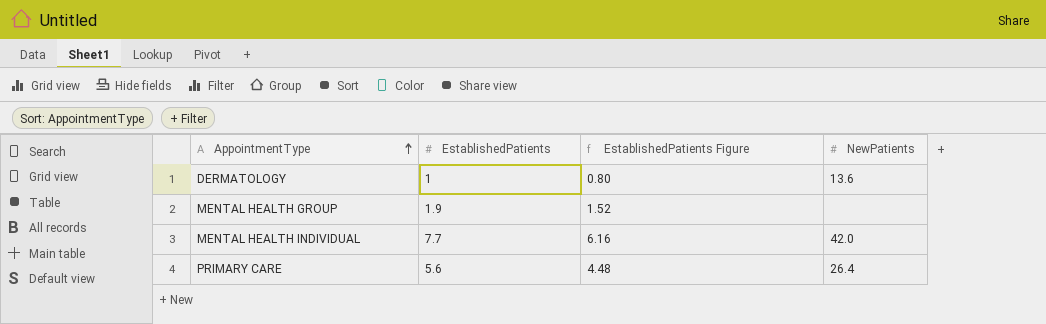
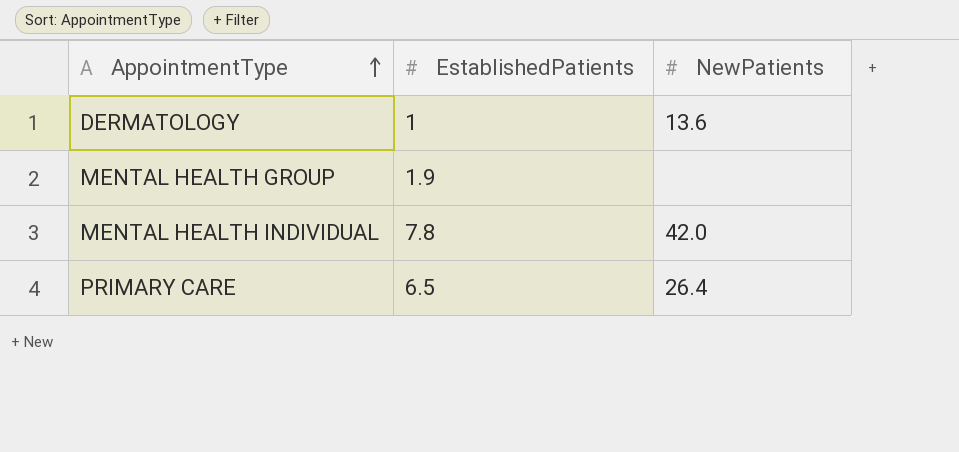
column EstablishedPatients Figure | formula: [EstablishedPatients] * 0.8 -> none
MENTAL HEALTH INDIVIDUAL | EstablishedPatients: 7.7 -> 7.8
PRIMARY CARE | EstablishedPatients: 5.6 -> 6.5

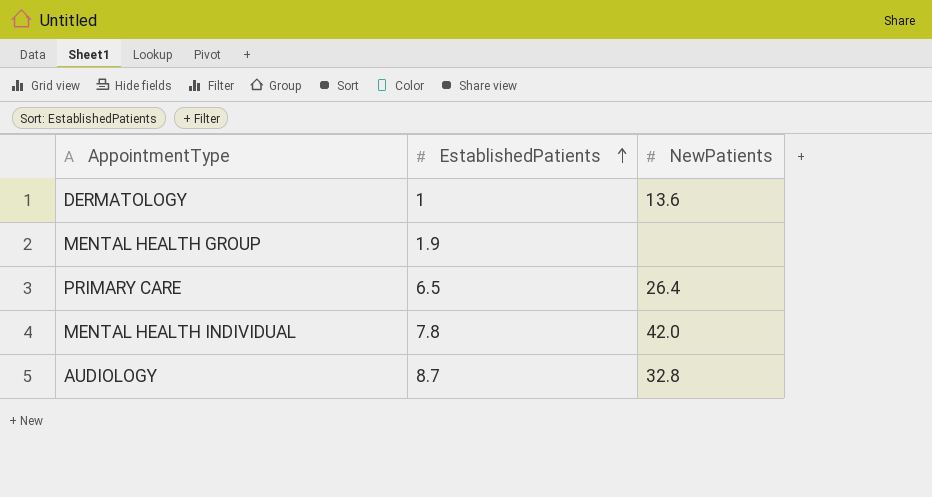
row order: AppointmentType ascending -> EstablishedPatients ascending
row AUDIOLOGY: none -> 8.7 | 32.8

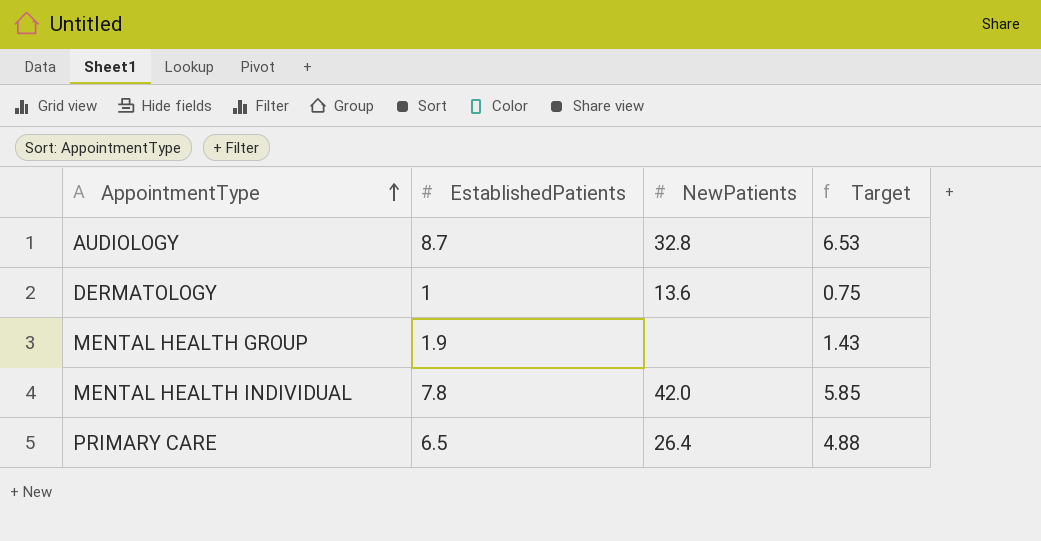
row order: EstablishedPatients ascending -> AppointmentType ascending
column Target | formula: none -> [EstablishedPatients] * 0.75

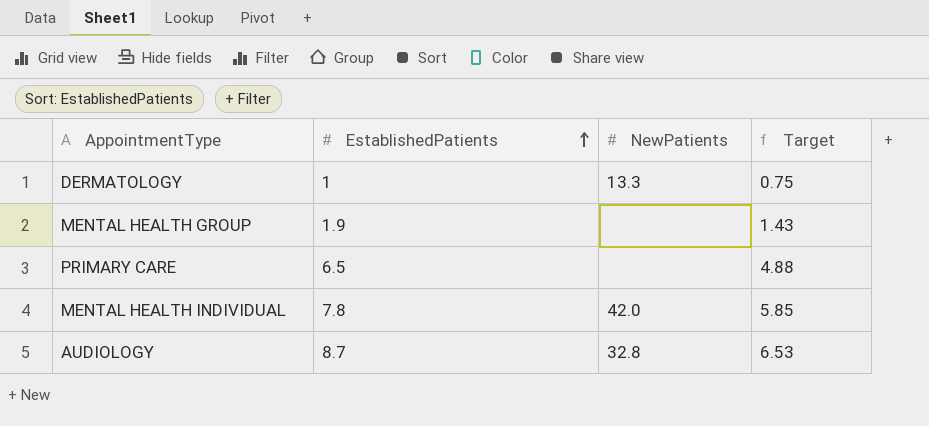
row order: AppointmentType ascending -> EstablishedPatients ascending
DERMATOLOGY | NewPatients: 13.6 -> 13.3
PRIMARY CARE | NewPatients: 26.4 -> none

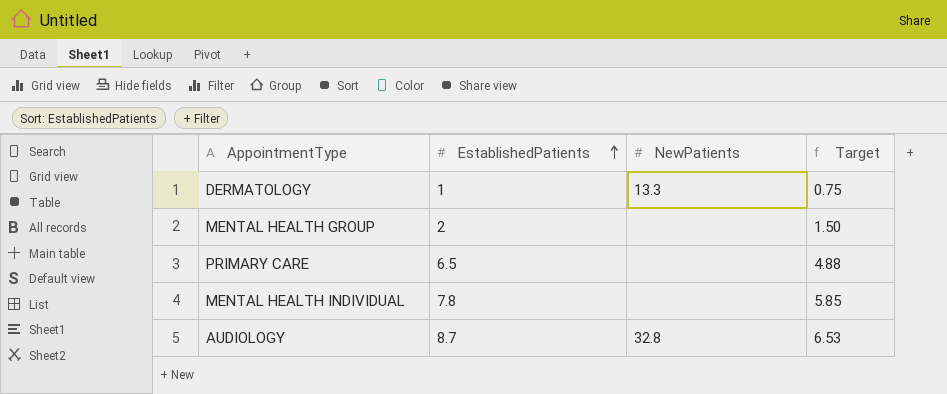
MENTAL HEALTH GROUP | EstablishedPatients: 1.9 -> 2
MENTAL HEALTH GROUP | Target: 1.43 -> 1.50
MENTAL HEALTH INDIVIDUAL | NewPatients: 42.0 -> none

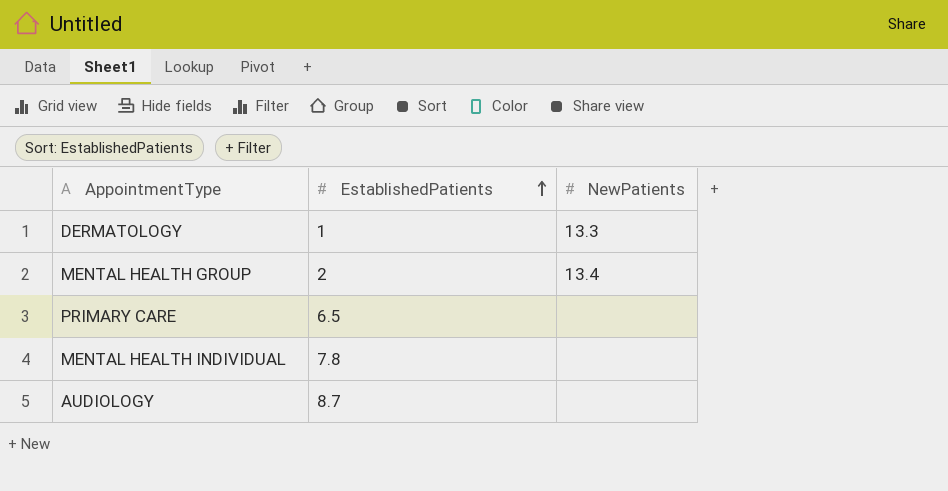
column Target | formula: [EstablishedPatients] * 0.75 -> none
MENTAL HEALTH GROUP | NewPatients: none -> 13.4
AUDIOLOGY | NewPatients: 32.8 -> none

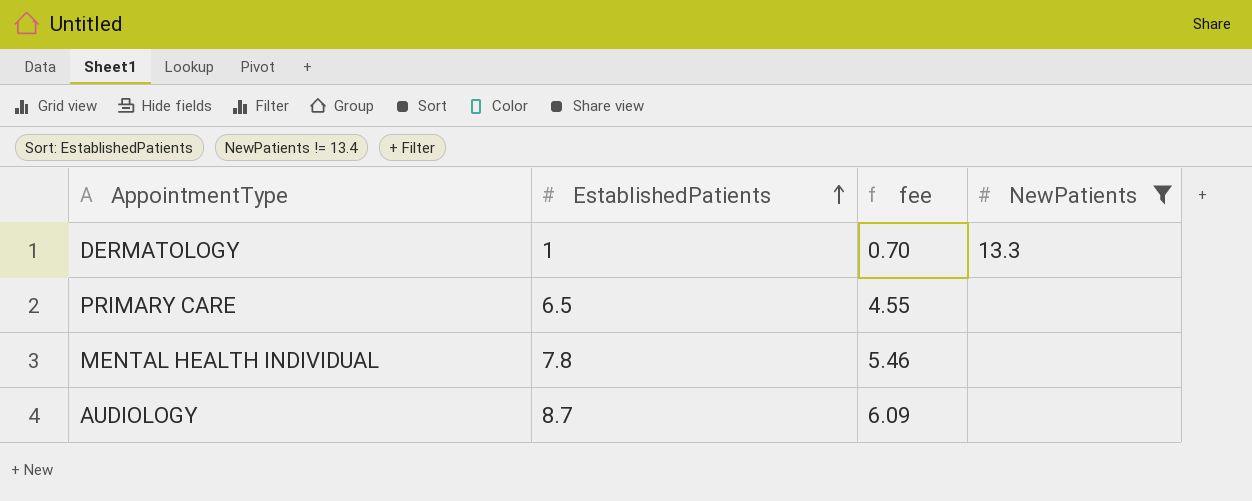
filter: none -> NewPatients != 13.4
column fee | formula: none -> [EstablishedPatients] * 0.7

